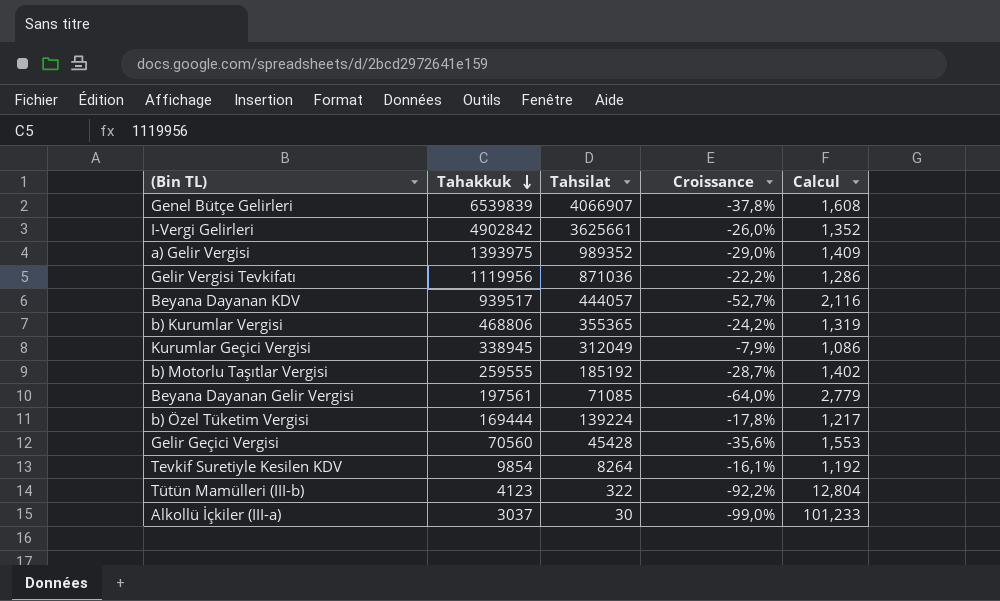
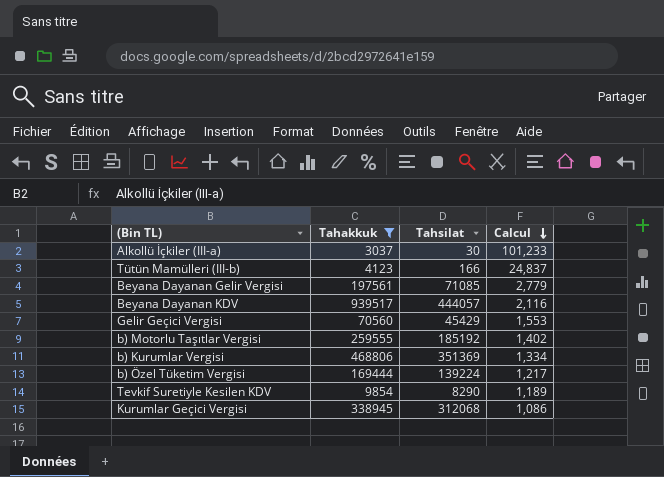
filter: none -> Tahakkuk <= 939517
row order: Tahakkuk descending -> Calcul descending
column Croissance | formula: ([Tahsilat] - [Tahakkuk]) / [Tahakkuk] -> none
Tütün Mamülleri (III-b) | Tahsilat: 322 -> 166
Tütün Mamülleri (III-b) | Calcul: 12,804 -> 24,837
Gelir Geçici Vergisi | Tahsilat: 45428 -> 45429
b) Kurumlar Vergisi | Tahsilat: 355365 -> 351369
b) Kurumlar Vergisi | Calcul: 1,319 -> 1,334
Tevkif Suretiyle Kesilen KDV | Tahsilat: 8264 -> 8290
Tevkif Suretiyle Kesilen KDV | Calcul: 1,192 -> 1,189
Kurumlar Geçici Vergisi | Tahsilat: 312049 -> 312068

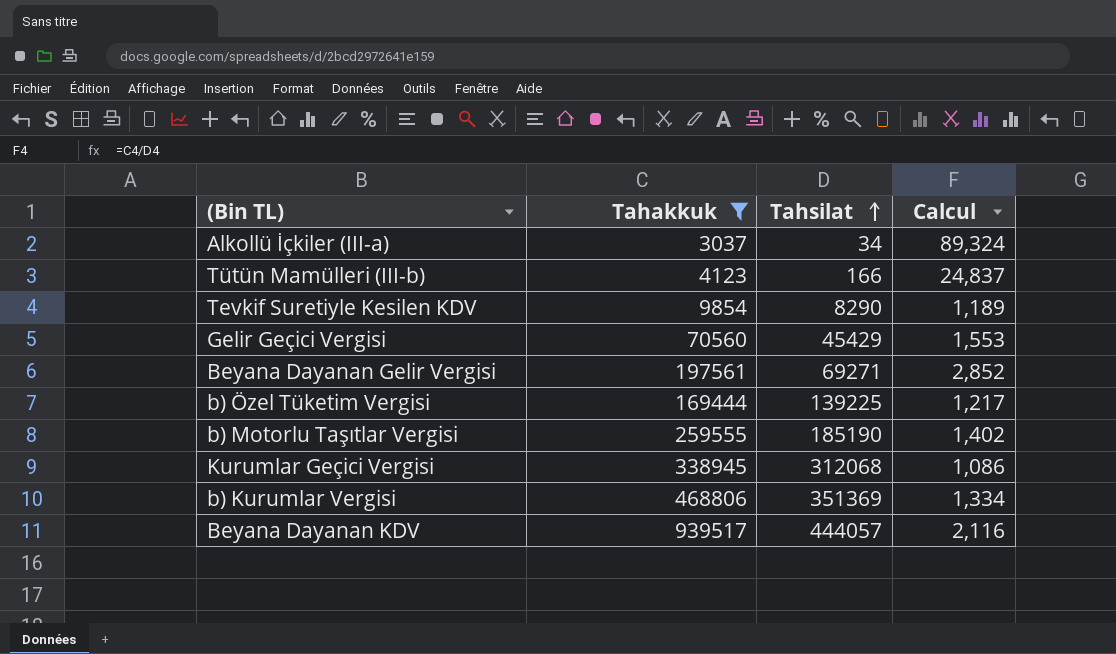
row order: Calcul descending -> Tahsilat ascending
Alkollü İçkiler (III-a) | Tahsilat: 30 -> 34
Alkollü İçkiler (III-a) | Calcul: 101,233 -> 89,324
Beyana Dayanan Gelir Vergisi | Tahsilat: 71085 -> 69271
Beyana Dayanan Gelir Vergisi | Calcul: 2,779 -> 2,852
b) Özel Tüketim Vergisi | Tahsilat: 139224 -> 139225
b) Motorlu Taşıtlar Vergisi | Tahsilat: 185192 -> 185190

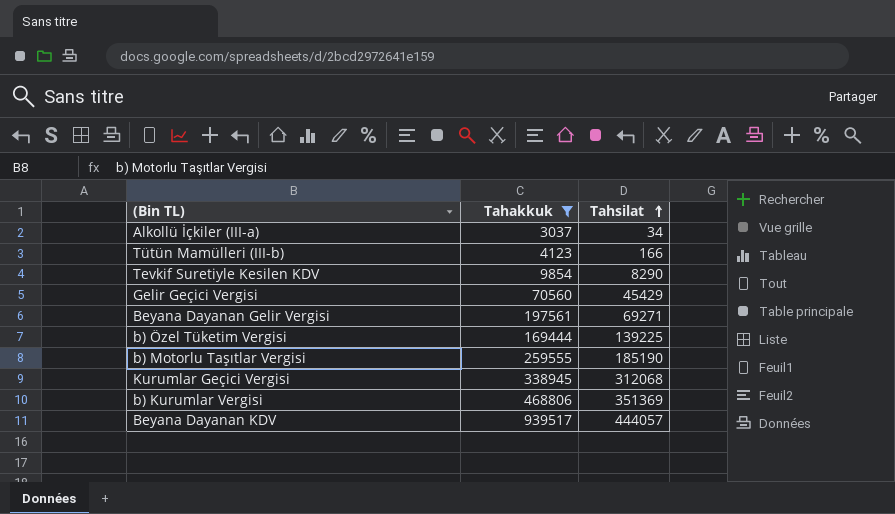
column Calcul | formula: [Tahakkuk] / [Tahsilat] -> none

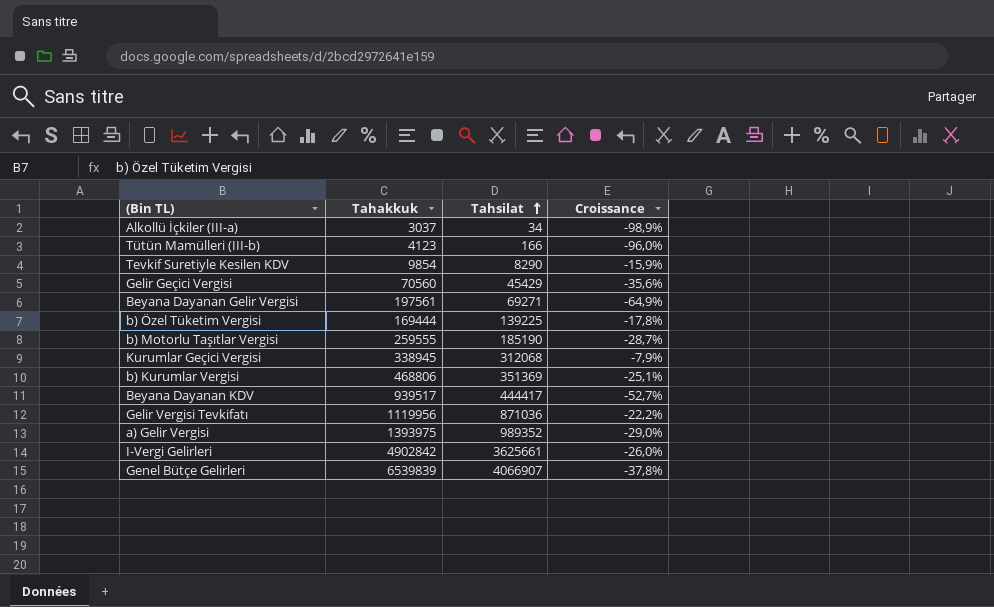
filter: Tahakkuk <= 939517 -> none
column Croissance | formula: none -> ([Tahsilat] - [Tahakkuk]) / [Tahakkuk]
Beyana Dayanan KDV | Tahsilat: 444057 -> 444417

